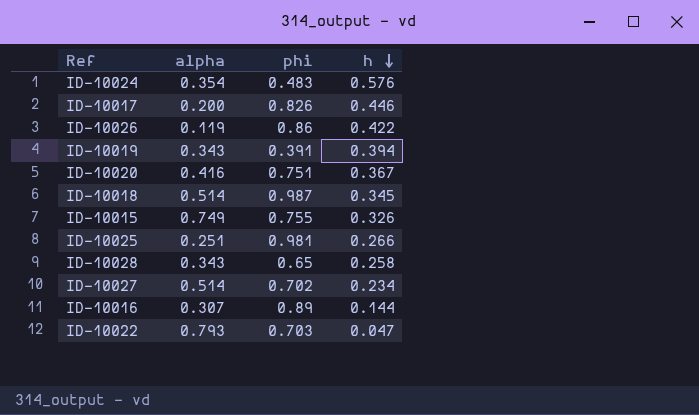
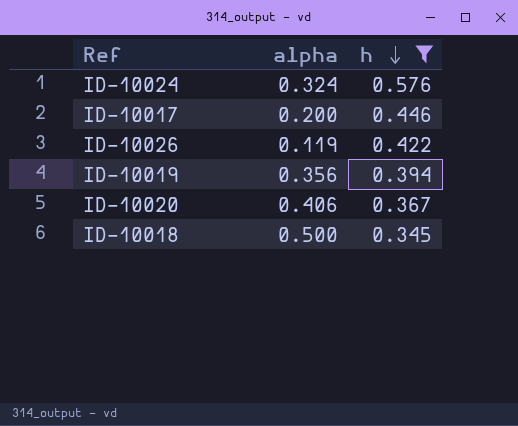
filter: none -> h >= 0.345
column phi | position: 3 -> none
ID-10024 | alpha: 0.354 -> 0.324
ID-10019 | alpha: 0.343 -> 0.356
ID-10020 | alpha: 0.416 -> 0.406
ID-10018 | alpha: 0.514 -> 0.500

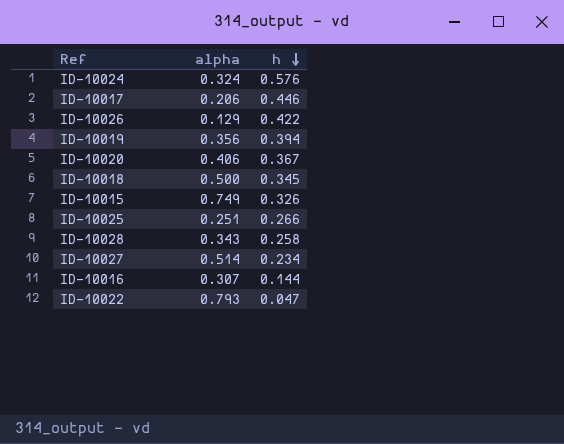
filter: h >= 0.345 -> none
ID-10017 | alpha: 0.200 -> 0.206
ID-10026 | alpha: 0.119 -> 0.129

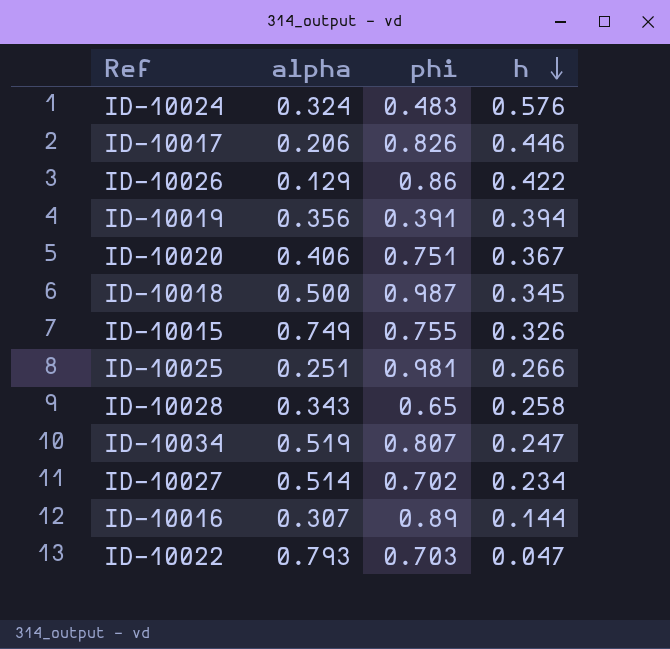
column phi | position: none -> 3
row ID-10034: none -> 0.519 | 0.807 | 0.247

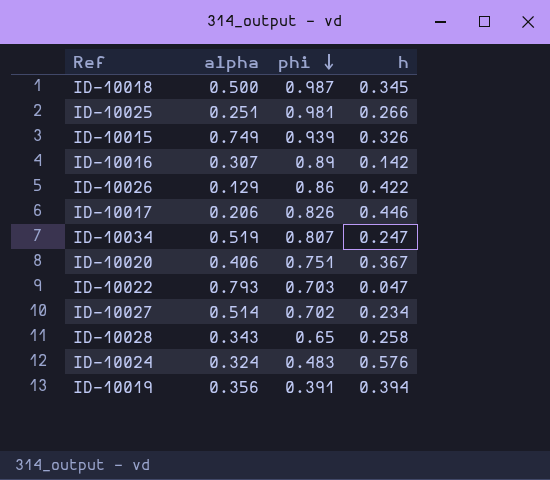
row order: h descending -> phi descending
ID-10015 | phi: 0.755 -> 0.939
ID-10016 | h: 0.144 -> 0.142

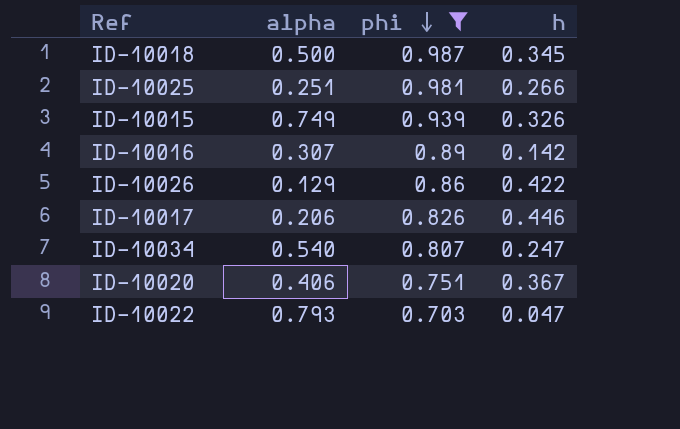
filter: none -> phi >= 0.703
ID-10034 | alpha: 0.519 -> 0.540

